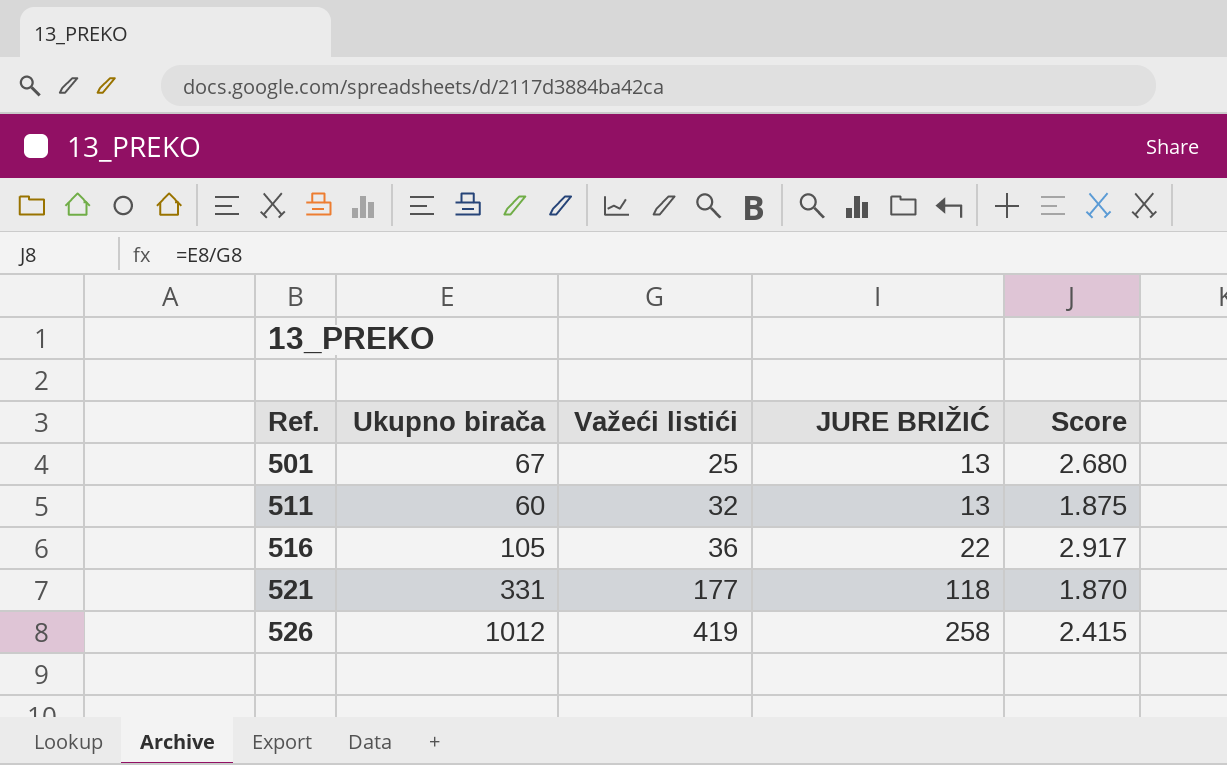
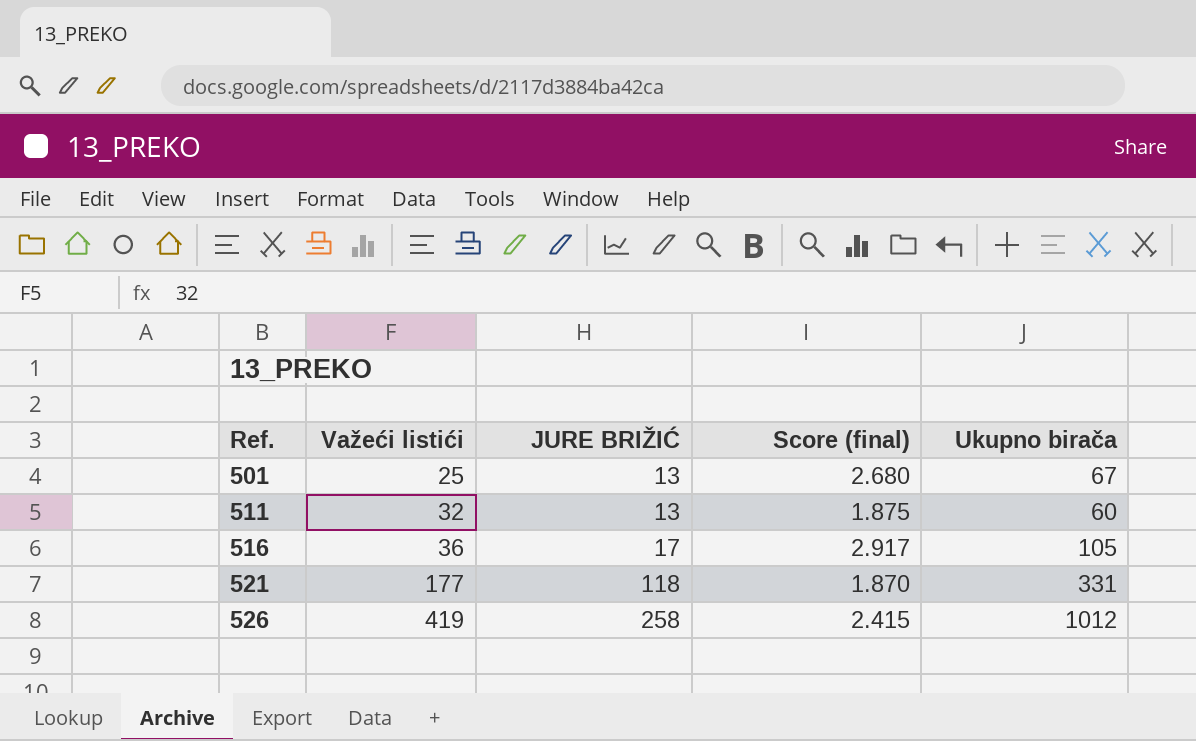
column name: Score -> Score (final)
column Ukupno birača | position: 2 -> 5
516 | JURE BRIŽIĆ: 22 -> 17

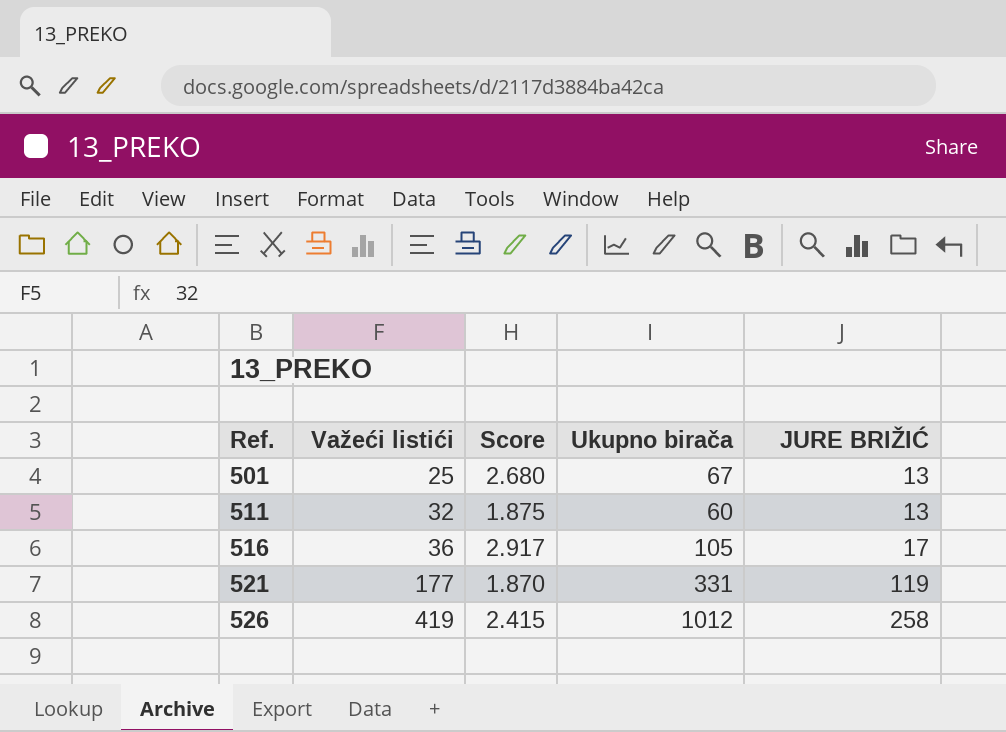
column name: Score (final) -> Score
column JURE BRIŽIĆ | position: 3 -> 5
521 | JURE BRIŽIĆ: 118 -> 119

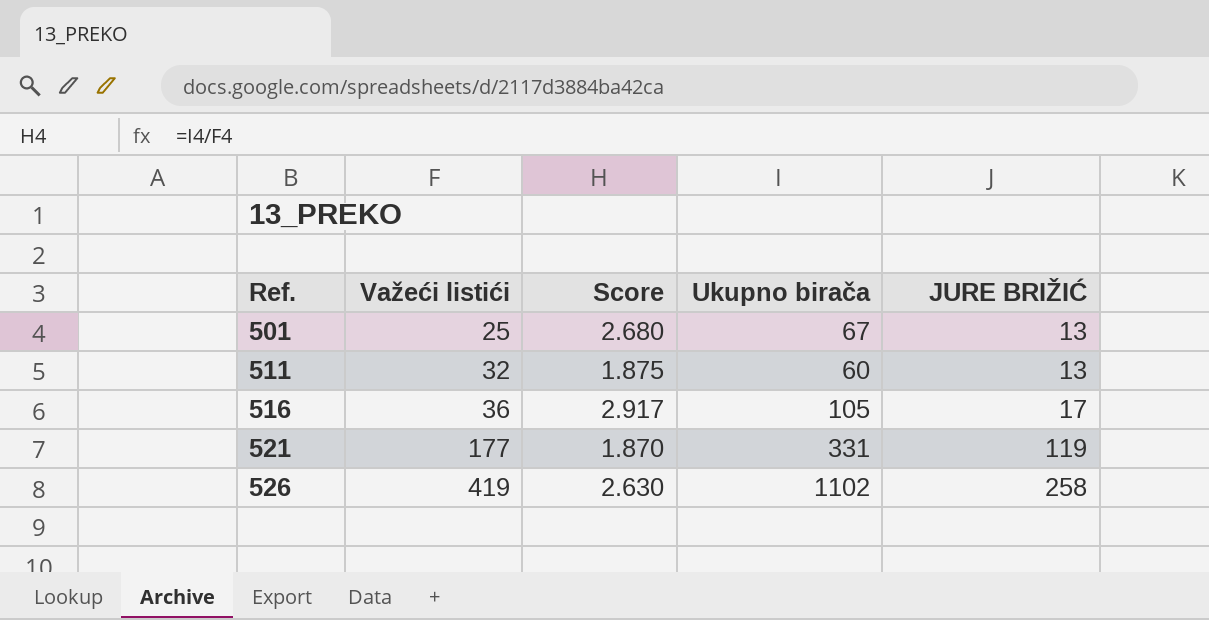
526 | Score: 2.415 -> 2.630
526 | Ukupno birača: 1012 -> 1102

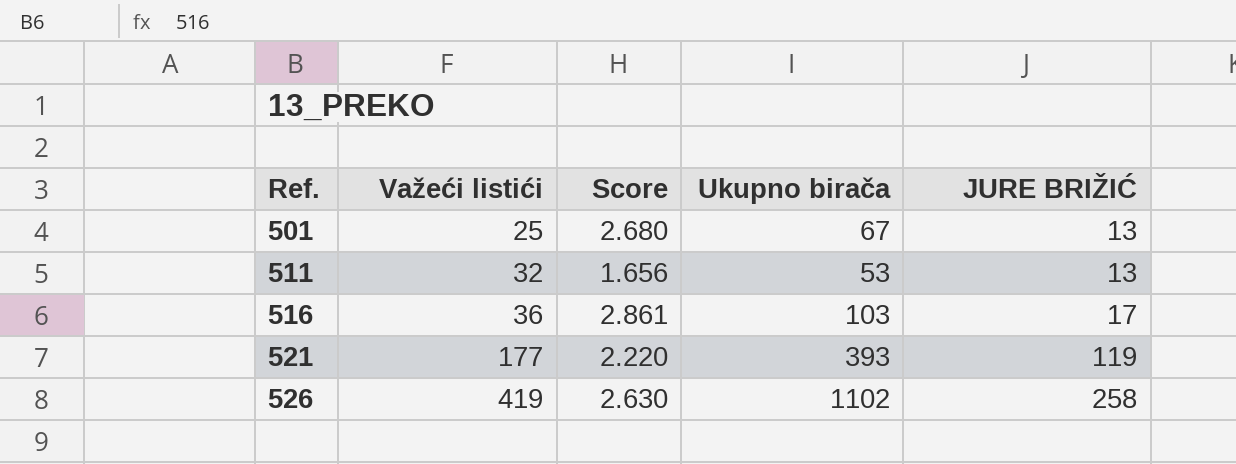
511 | Score: 1.875 -> 1.656
511 | Ukupno birača: 60 -> 53
516 | Score: 2.917 -> 2.861
516 | Ukupno birača: 105 -> 103
521 | Score: 1.870 -> 2.220
521 | Ukupno birača: 331 -> 393

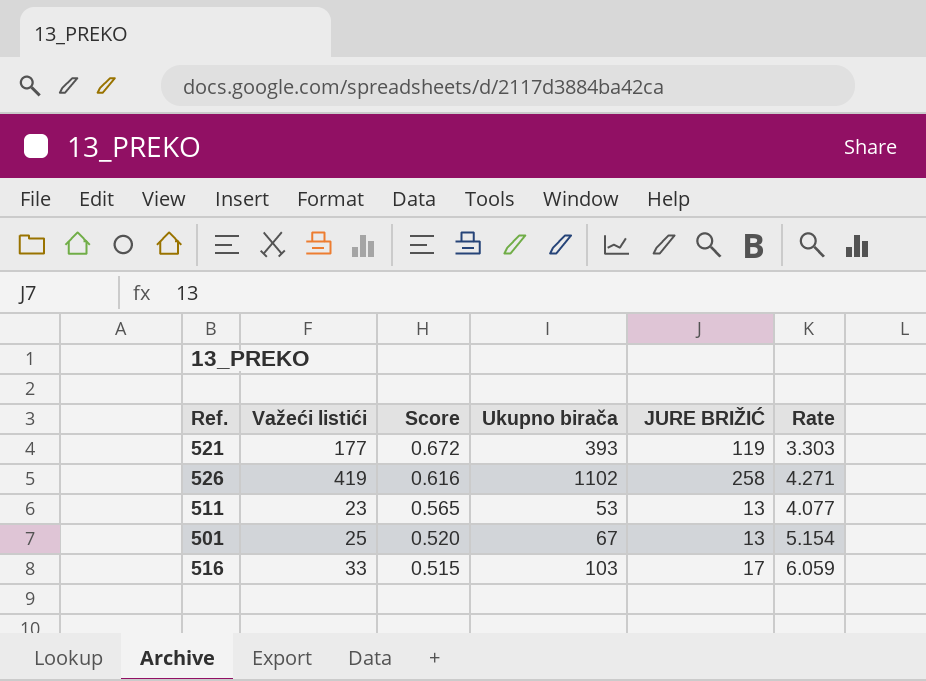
row order: Ref. ascending -> Score descending
column Score | formula: [Ukupno birača] / [Važeći listići] -> [JURE BRIŽIĆ] / [Važeći listići]
column Rate | formula: none -> [Ukupno birača] / [JURE BRIŽIĆ]
511 | Važeći listići: 32 -> 23
516 | Važeći listići: 36 -> 33

